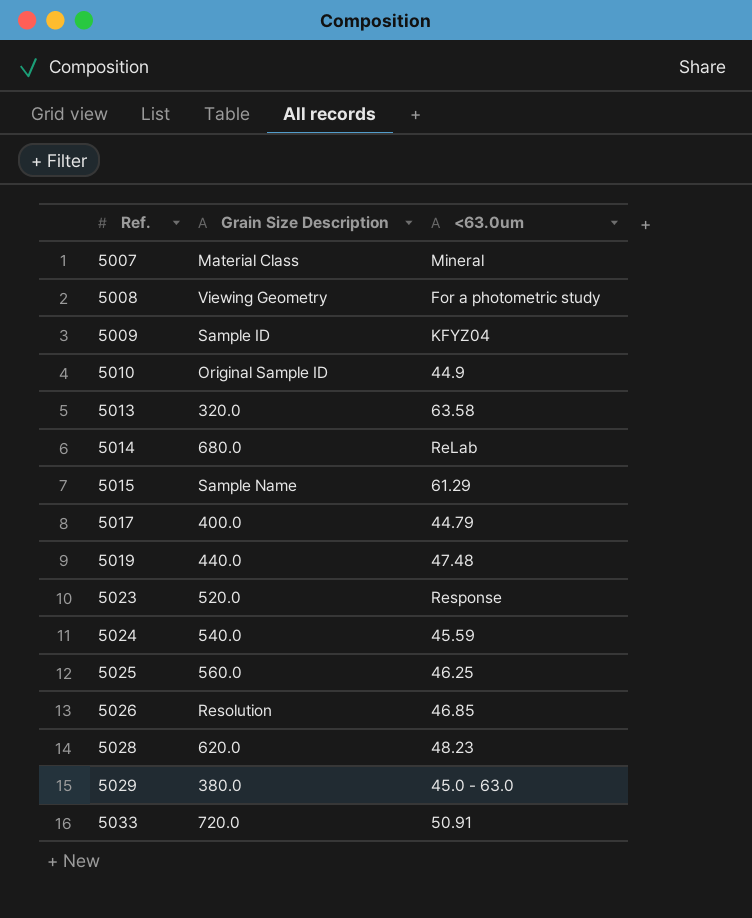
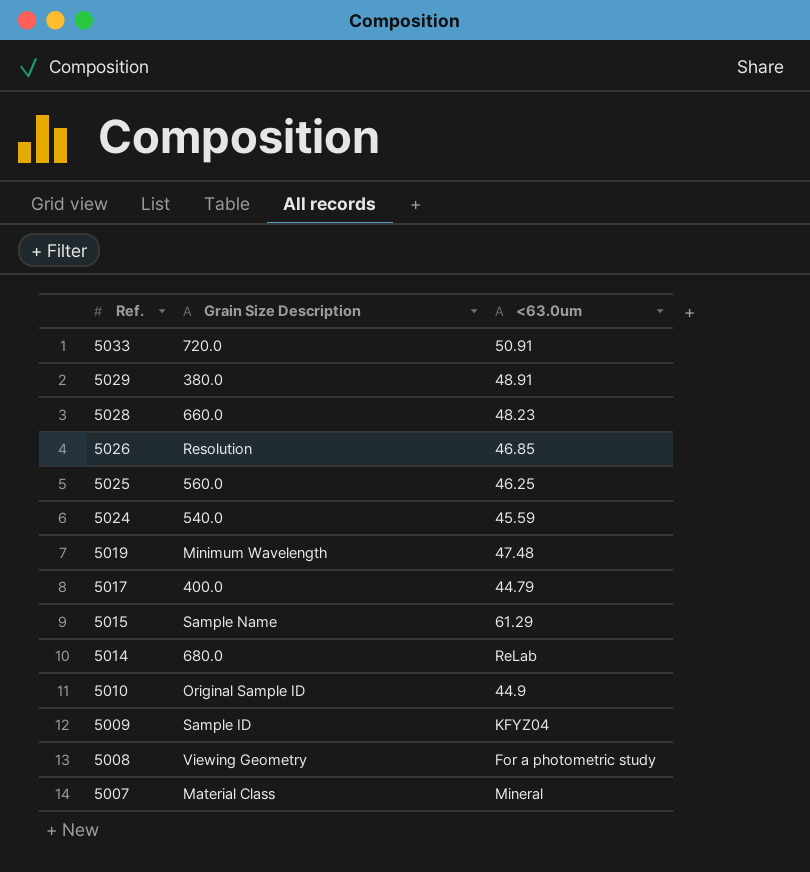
row order: Ref. ascending -> Ref. descending
row 5013: 320.0 | 63.58 -> none
row 5023: 520.0 | Response -> none
5029 | <63.0um: 45.0 - 63.0 -> 48.91
5028 | Grain Size Description: 620.0 -> 660.0
5019 | Grain Size Description: 440.0 -> Minimum Wavelength

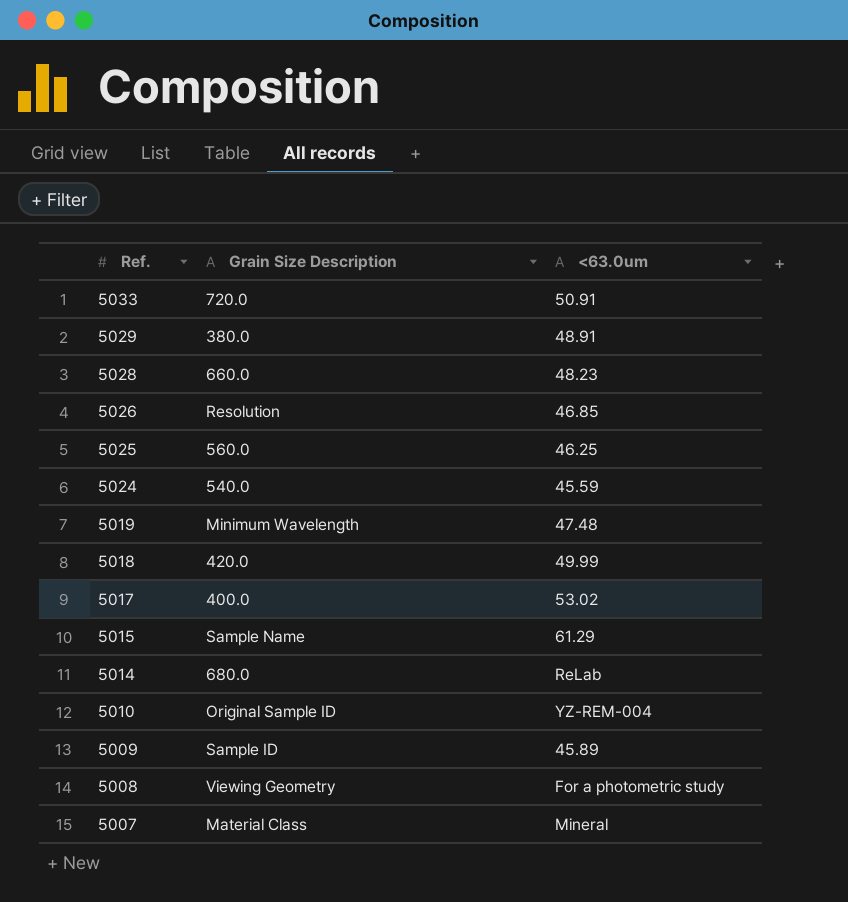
row 5018: none -> 420.0 | 49.99
5017 | <63.0um: 44.79 -> 53.02
5010 | <63.0um: 44.9 -> YZ-REM-004
5009 | <63.0um: KFYZ04 -> 45.89

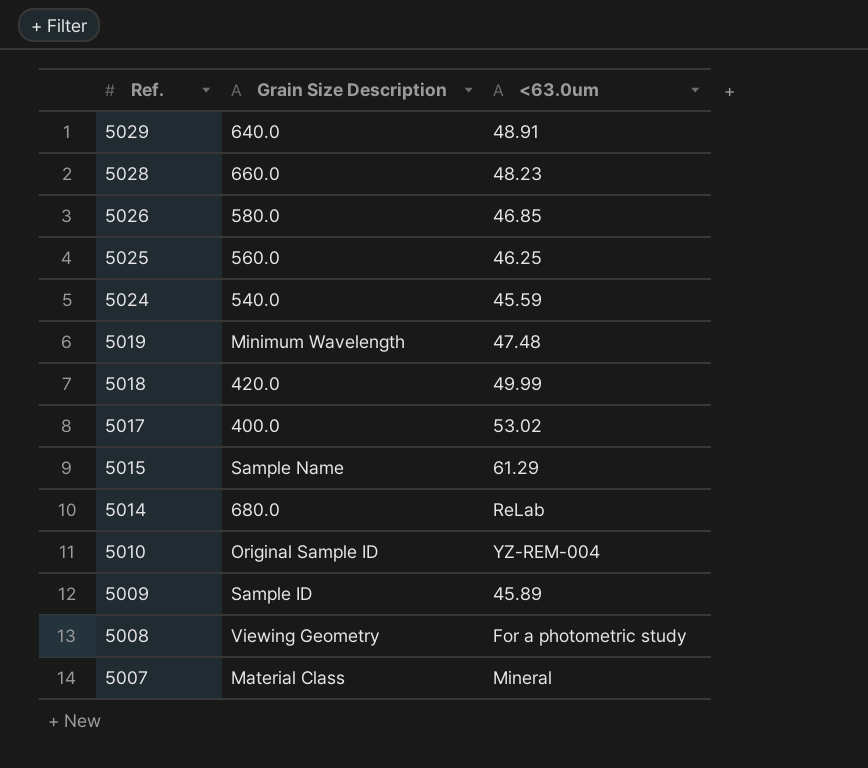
row 5033: 720.0 | 50.91 -> none
5029 | Grain Size Description: 380.0 -> 640.0
5026 | Grain Size Description: Resolution -> 580.0

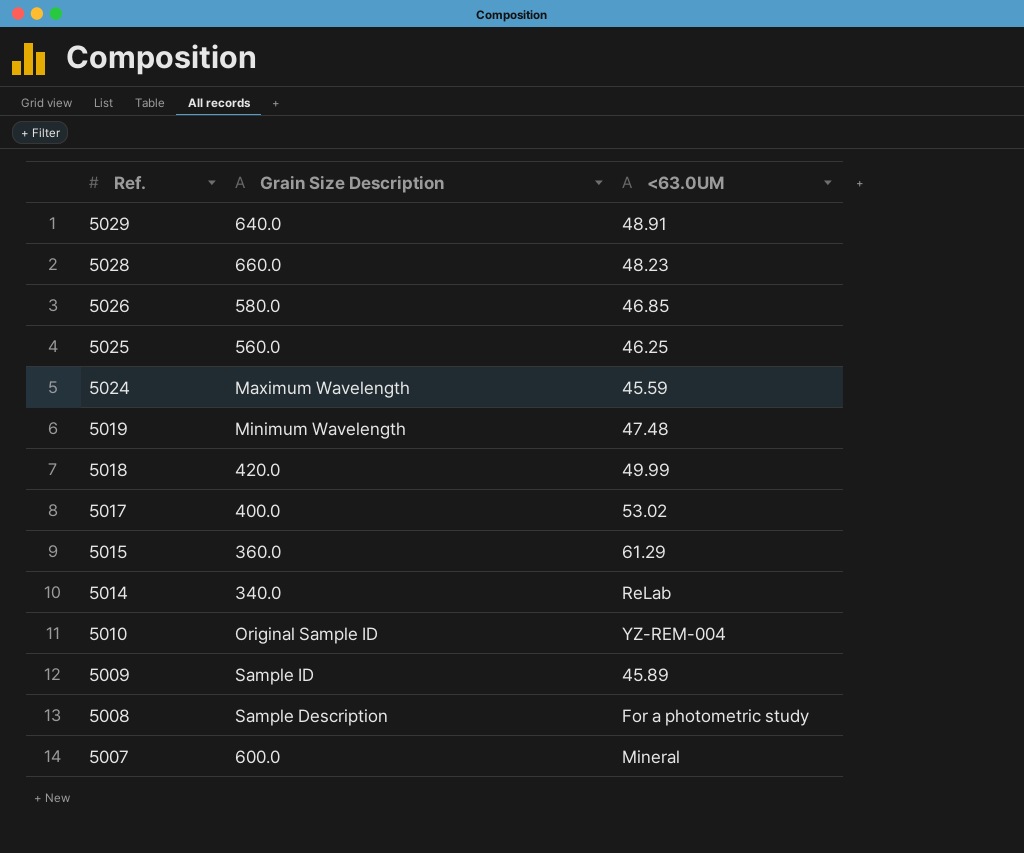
column name: <63.0um -> <63.0UM
5024 | Grain Size Description: 540.0 -> Maximum Wavelength
5015 | Grain Size Description: Sample Name -> 360.0
5014 | Grain Size Description: 680.0 -> 340.0
5008 | Grain Size Description: Viewing Geometry -> Sample Description
5007 | Grain Size Description: Material Class -> 600.0

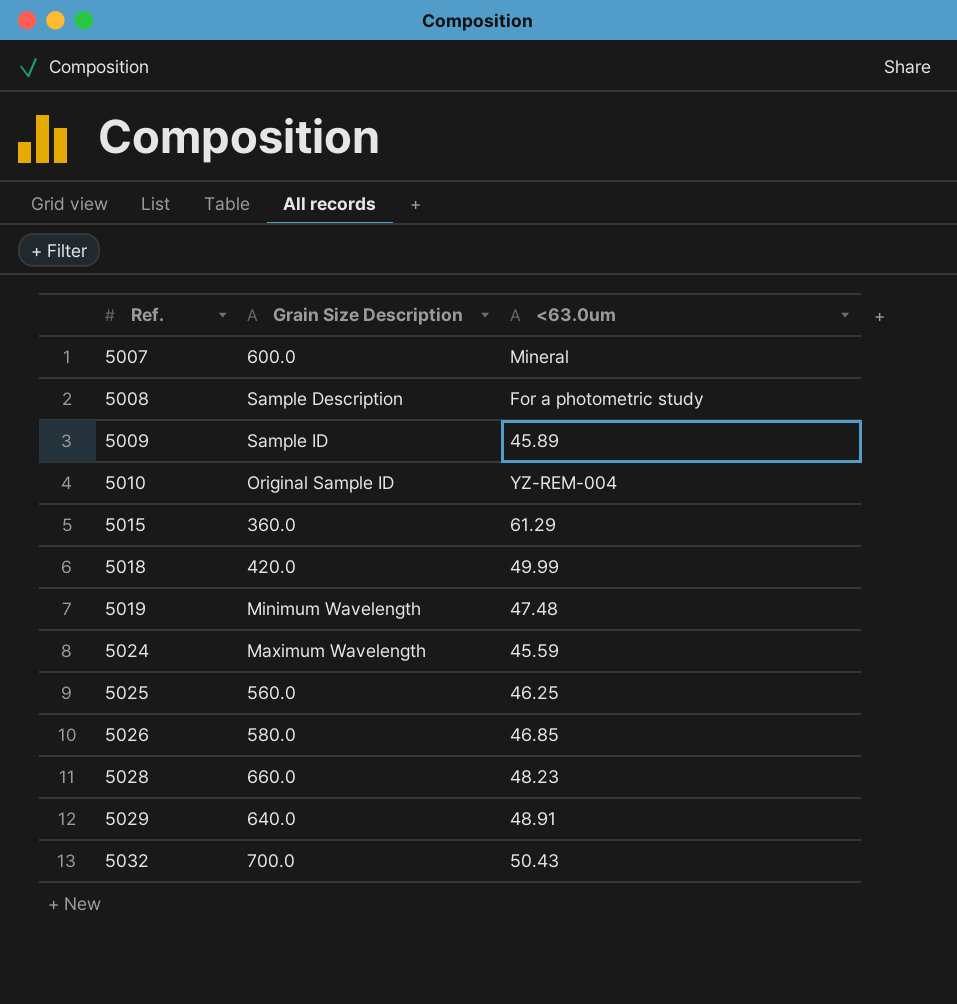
row order: Ref. descending -> Ref. ascending
column name: <63.0UM -> <63.0um
row 5017: 400.0 | 53.02 -> none
row 5014: 340.0 | ReLab -> none
row 5032: none -> 700.0 | 50.43

